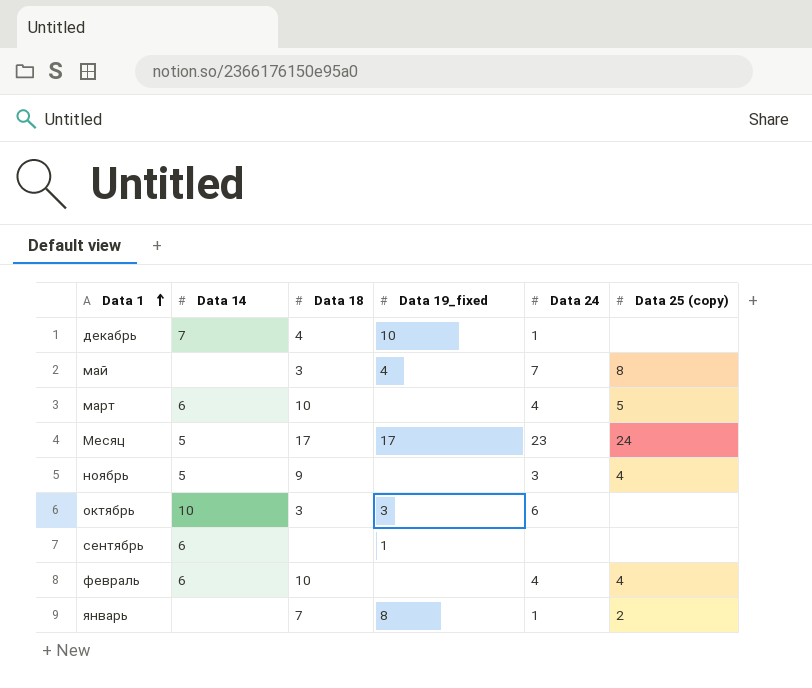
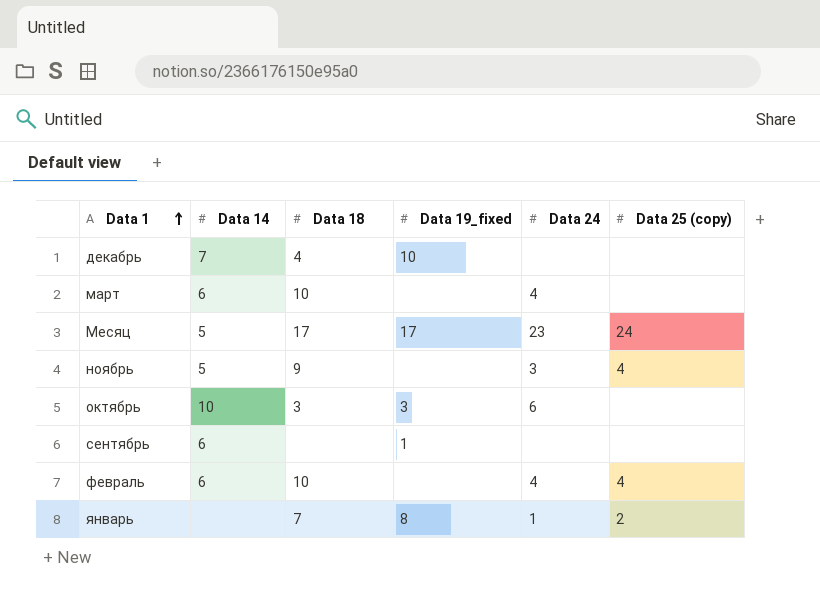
row май: none | 3 | 4 | 7 | 8 -> none
декабрь | Data 24: 1 -> none
март | Data 25 (copy): 5 -> none

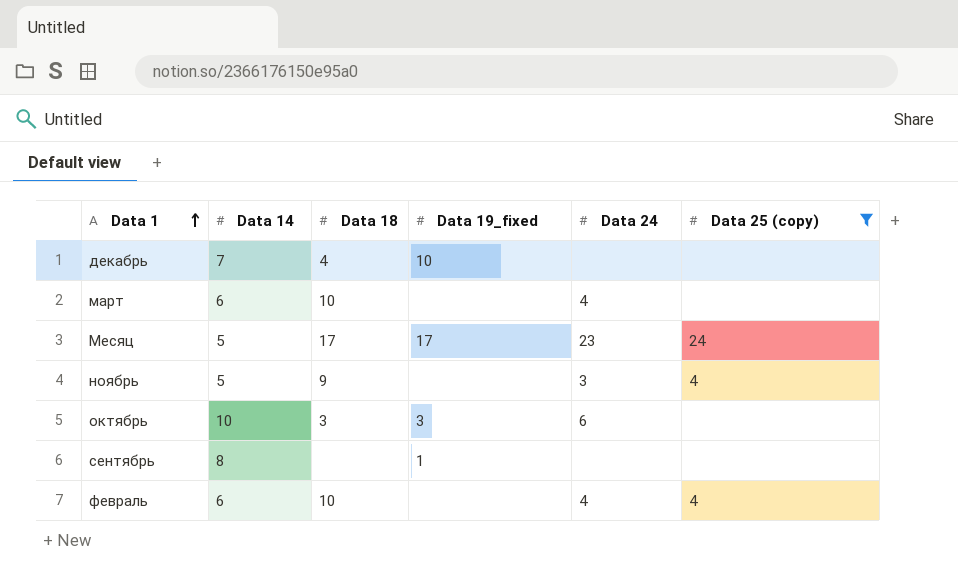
filter: none -> Data 25 (copy) != 2
сентябрь | Data 14: 6 -> 8

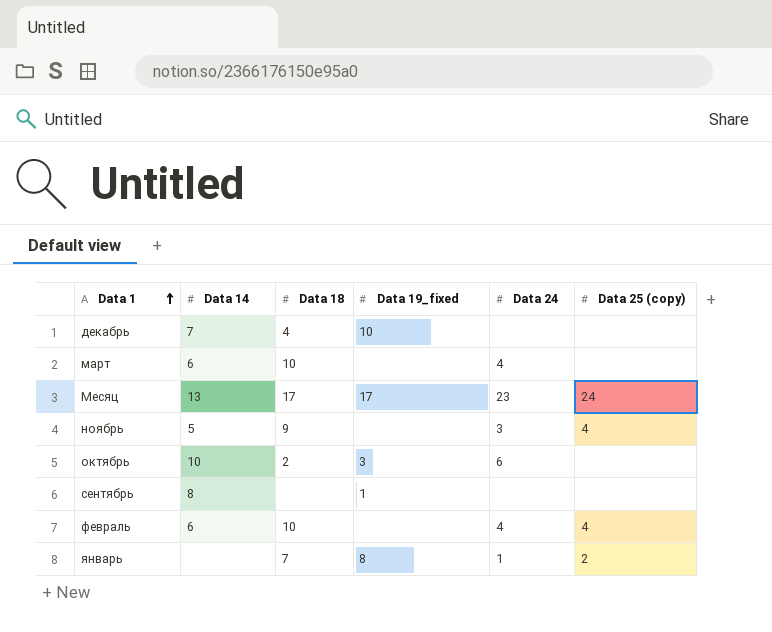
filter: Data 25 (copy) != 2 -> none
Месяц | Data 14: 5 -> 13
октябрь | Data 18: 3 -> 2

